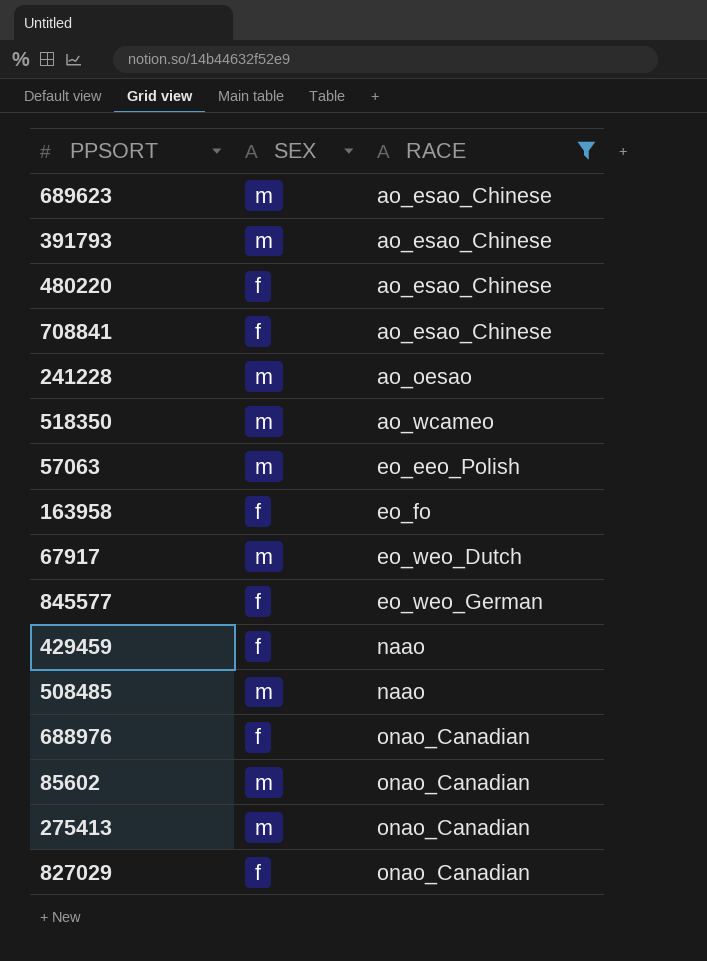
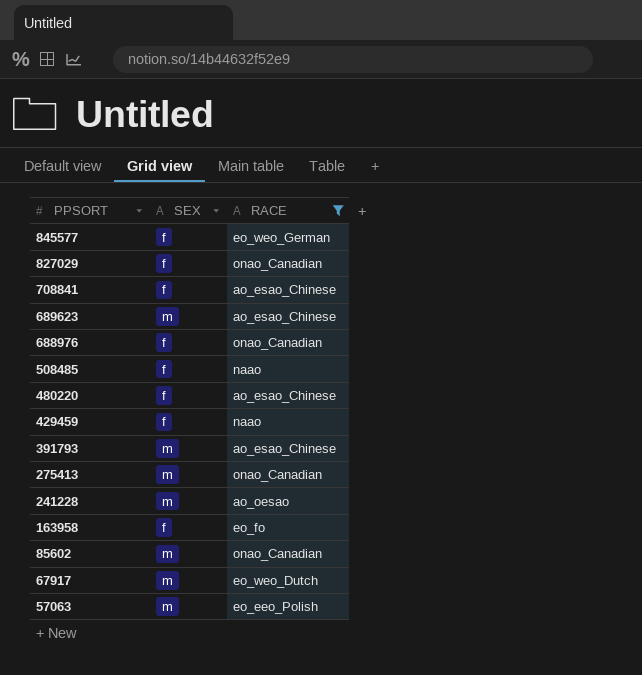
row order: RACE ascending -> PPSORT descending
row 518350: m | ao_wcameo -> none
508485 | SEX: m -> f

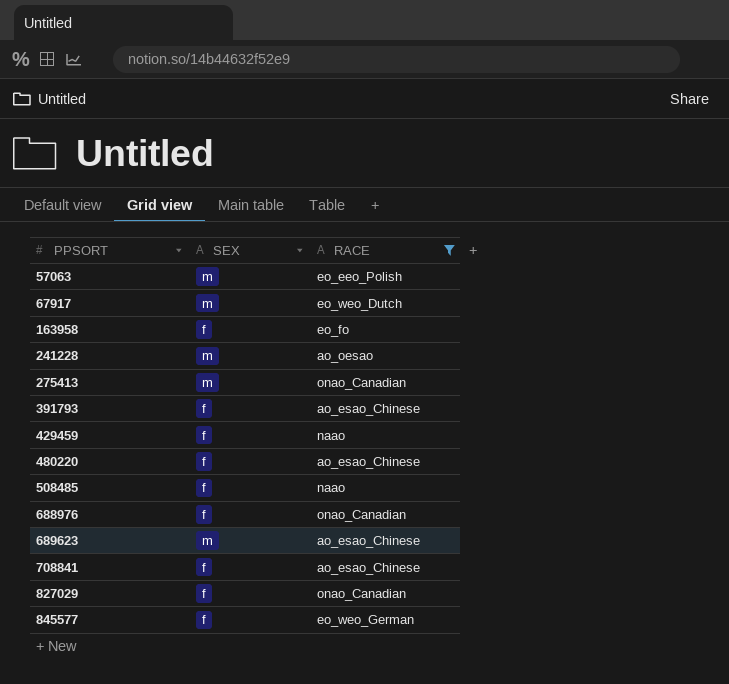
row order: PPSORT descending -> PPSORT ascending
row 85602: m | onao_Canadian -> none
391793 | SEX: m -> f

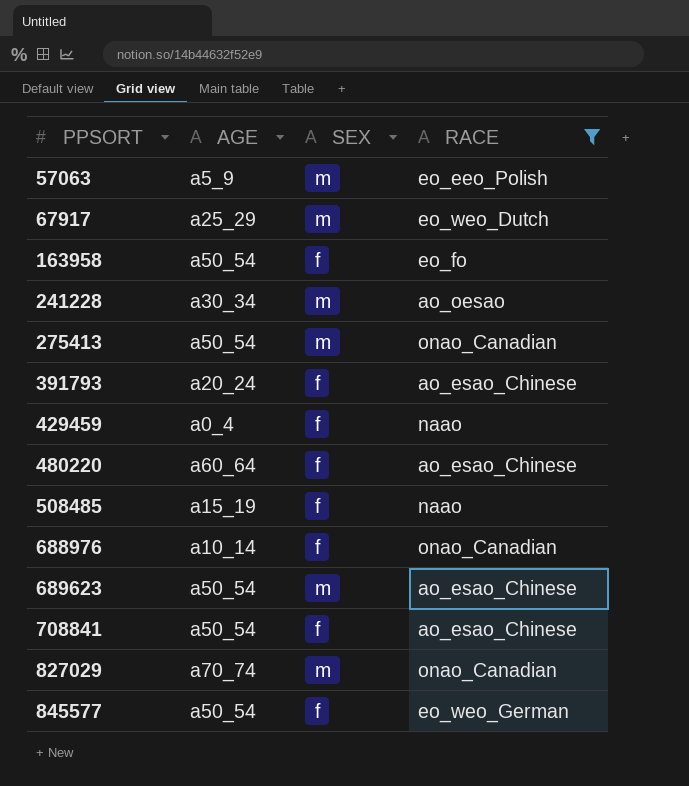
column AGE | position: none -> 2
827029 | SEX: f -> m

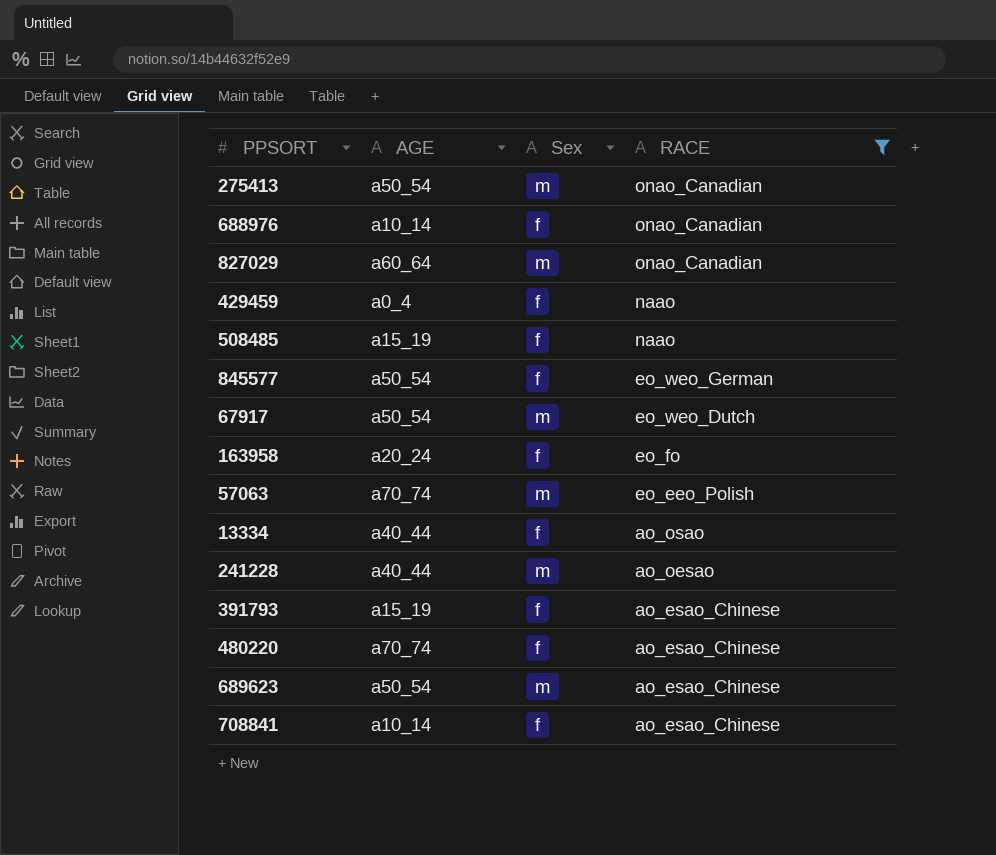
row order: PPSORT ascending -> RACE descending
column name: SEX -> Sex
827029 | AGE: a70_74 -> a60_64
67917 | AGE: a25_29 -> a50_54
163958 | AGE: a50_54 -> a20_24
57063 | AGE: a5_9 -> a70_74
row 13334: none -> a40_44 | f | ao_osao
241228 | AGE: a30_34 -> a40_44
391793 | AGE: a20_24 -> a15_19
480220 | AGE: a60_64 -> a70_74
708841 | AGE: a50_54 -> a10_14

